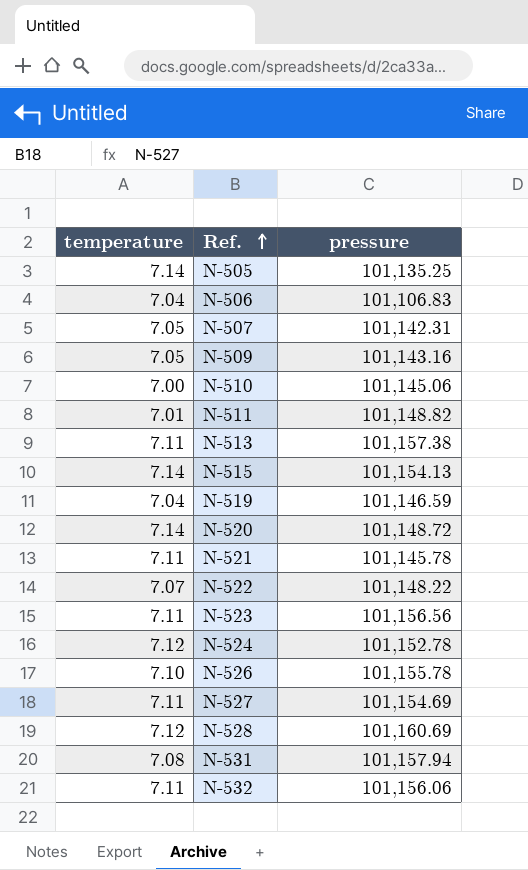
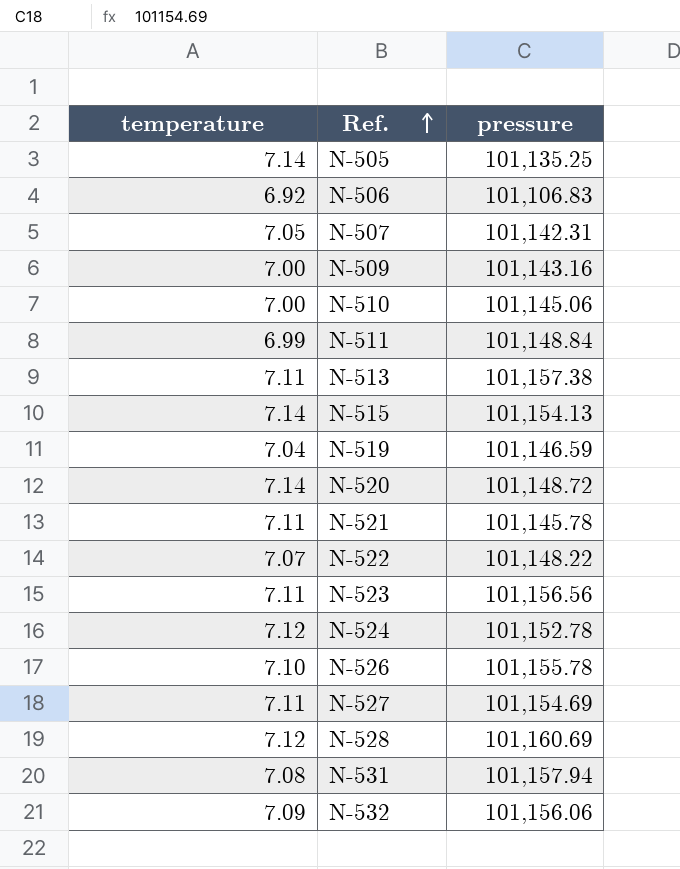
N-506 | temperature: 7.04 -> 6.92
N-509 | temperature: 7.05 -> 7.00
N-511 | temperature: 7.01 -> 6.99
N-511 | pressure: 101,148.82 -> 101,148.84
N-532 | temperature: 7.11 -> 7.09

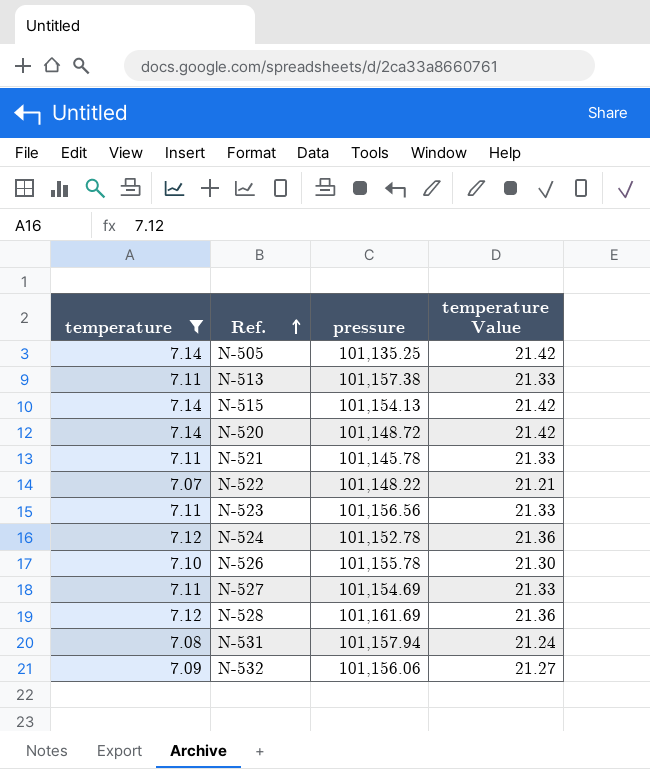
filter: none -> temperature >= 7.07
column temperature Value | formula: none -> [temperature] * 3
N-528 | pressure: 101,160.69 -> 101,161.69

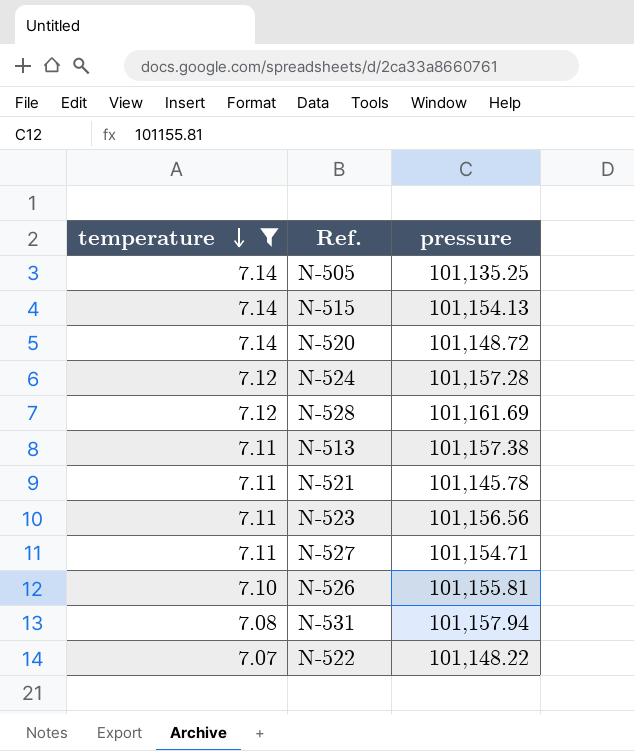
row order: Ref. ascending -> temperature descending
column temperature Value | formula: [temperature] * 3 -> none
row N-532: 7.09 | 101,156.06 | 21.27 -> none
N-524 | pressure: 101,152.78 -> 101,157.28
N-527 | pressure: 101,154.69 -> 101,154.71
N-526 | pressure: 101,155.78 -> 101,155.81

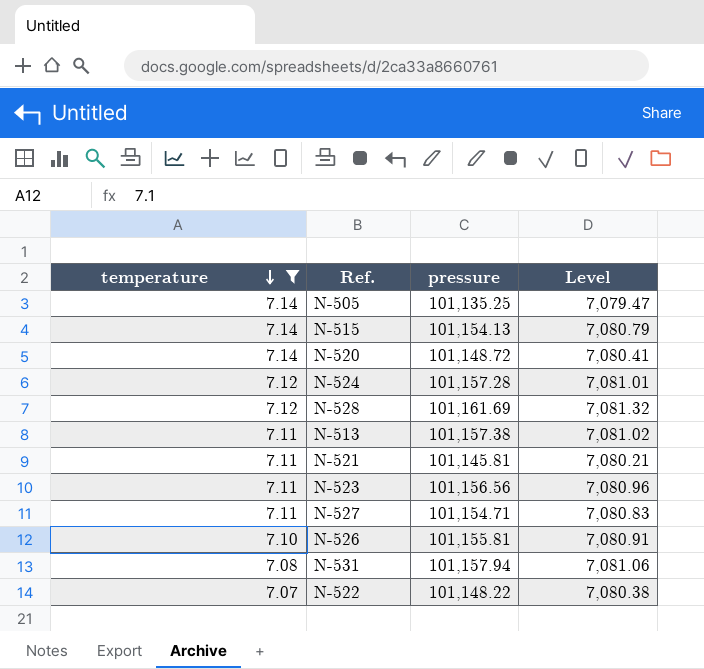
column Level | formula: none -> [pressure] * 0.07
N-521 | pressure: 101,145.78 -> 101,145.81

